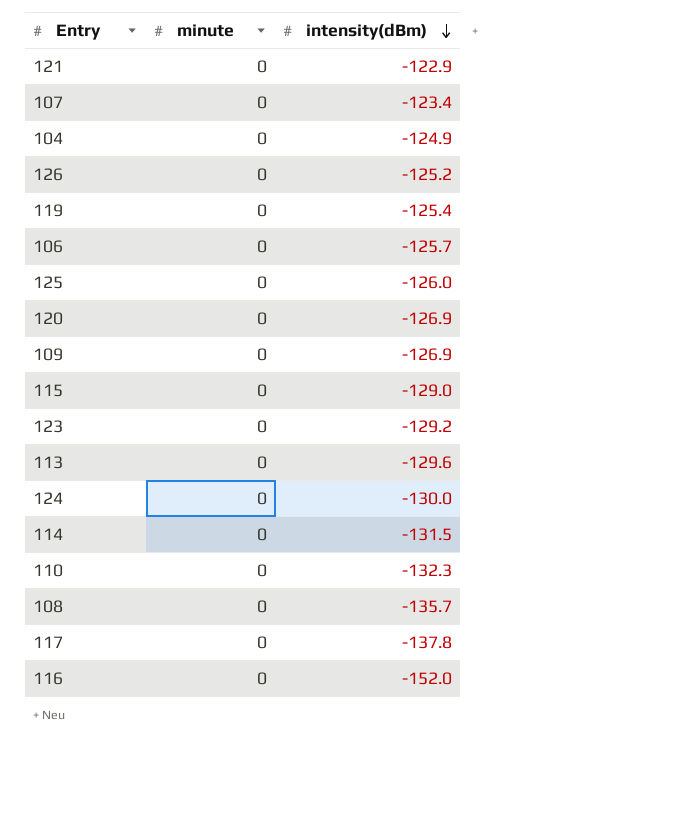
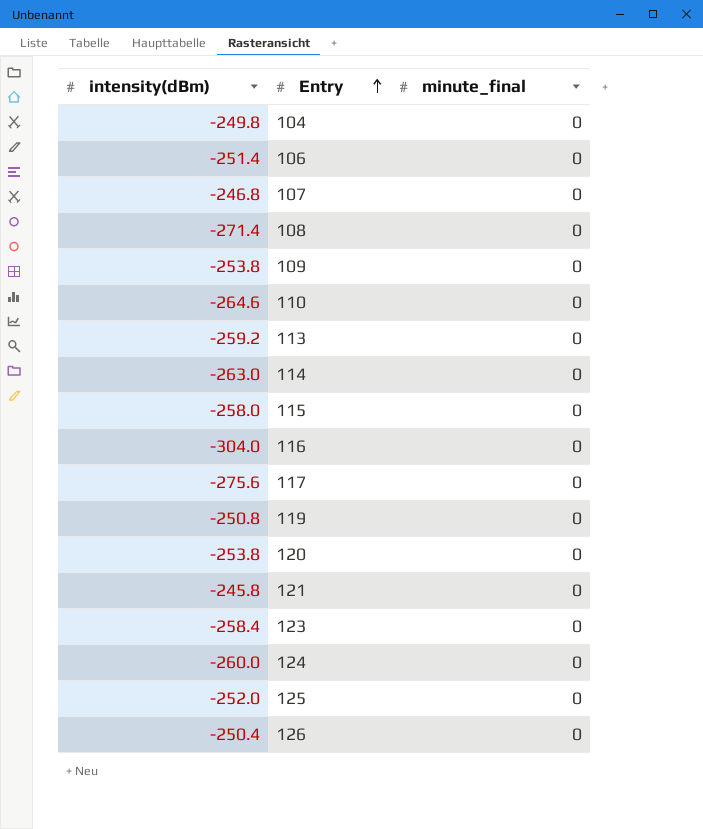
row order: intensity(dBm) descending -> Entry ascending
column intensity(dBm) | position: 3 -> 1
column name: minute -> minute_final
104 | intensity(dBm): -124.9 -> -249.8
106 | intensity(dBm): -125.7 -> -251.4
107 | intensity(dBm): -123.4 -> -246.8
108 | intensity(dBm): -135.7 -> -271.4
109 | intensity(dBm): -126.9 -> -253.8
110 | intensity(dBm): -132.3 -> -264.6
113 | intensity(dBm): -129.6 -> -259.2
114 | intensity(dBm): -131.5 -> -263.0
115 | intensity(dBm): -129.0 -> -258.0
116 | intensity(dBm): -152.0 -> -304.0
117 | intensity(dBm): -137.8 -> -275.6
119 | intensity(dBm): -125.4 -> -250.8
120 | intensity(dBm): -126.9 -> -253.8
121 | intensity(dBm): -122.9 -> -245.8
123 | intensity(dBm): -129.2 -> -258.4
124 | intensity(dBm): -130.0 -> -260.0
125 | intensity(dBm): -126.0 -> -252.0
126 | intensity(dBm): -125.2 -> -250.4

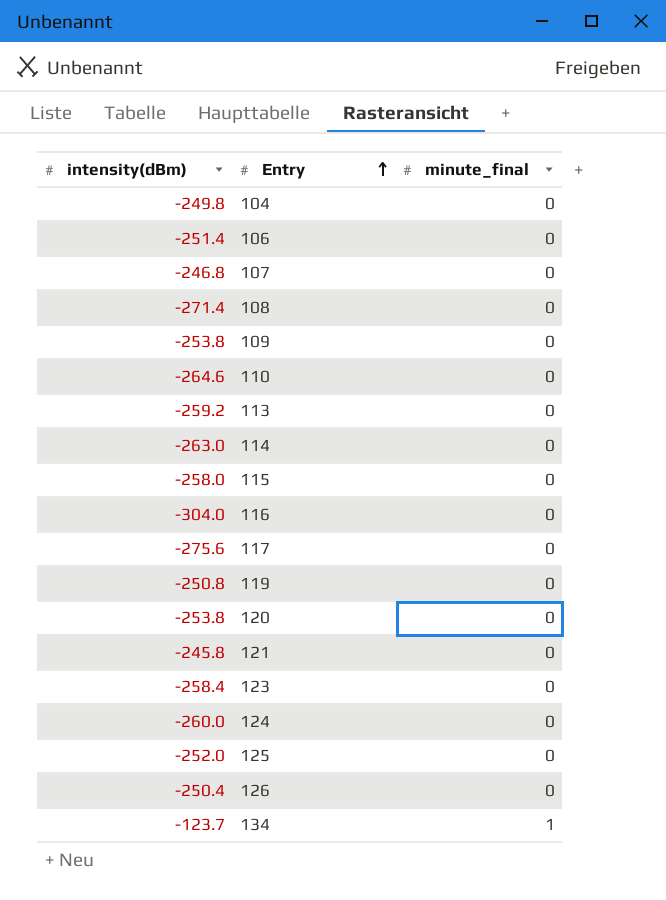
row 134: none -> -123.7 | 1

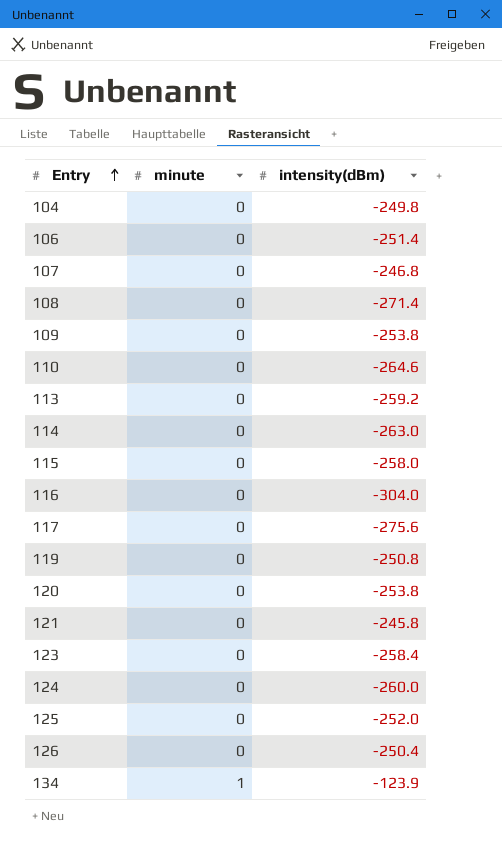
column name: minute_final -> minute
column intensity(dBm) | position: 1 -> 3
134 | intensity(dBm): -123.7 -> -123.9

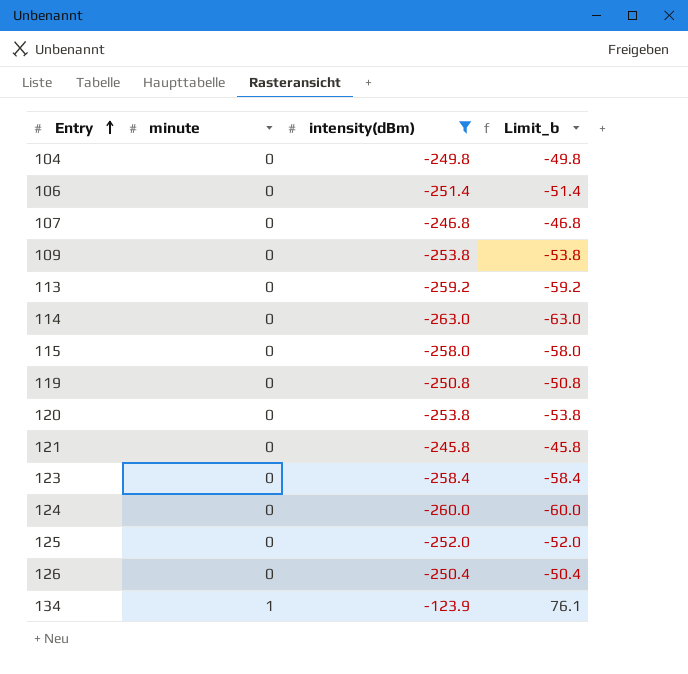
filter: none -> intensity(dBm) >= -263.0
column Limit_b | formula: none -> [intensity(dBm)] + 200

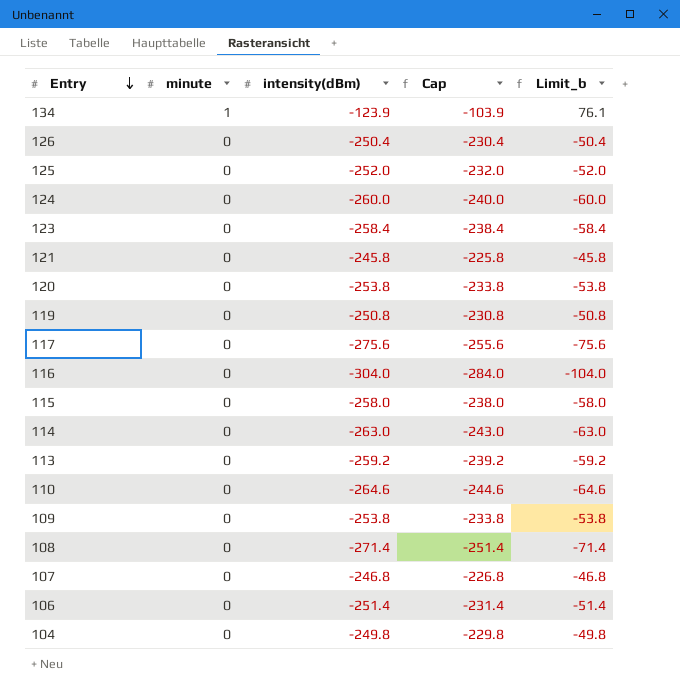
filter: intensity(dBm) >= -263.0 -> none
row order: Entry ascending -> Entry descending
column Cap | formula: none -> [intensity(dBm)] + 20

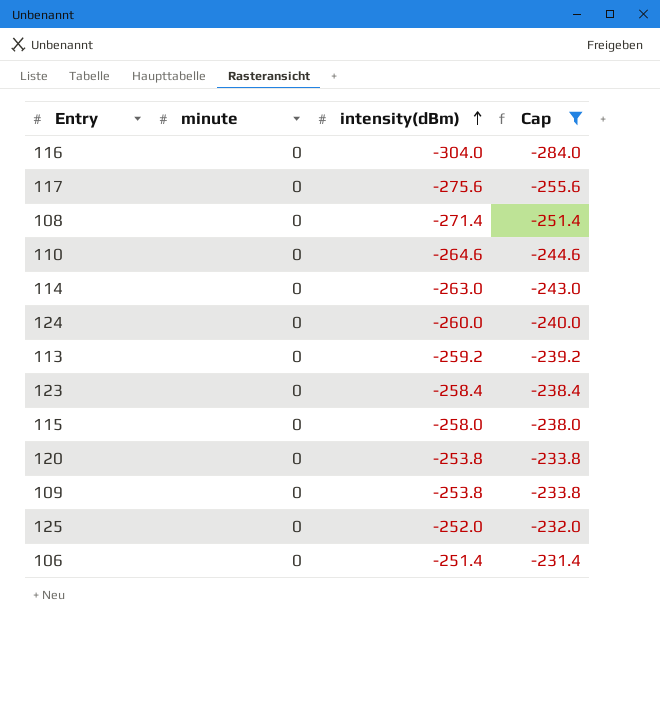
filter: none -> Cap <= -231.4
row order: Entry descending -> intensity(dBm) ascending
column Limit_b | formula: [intensity(dBm)] + 200 -> none

